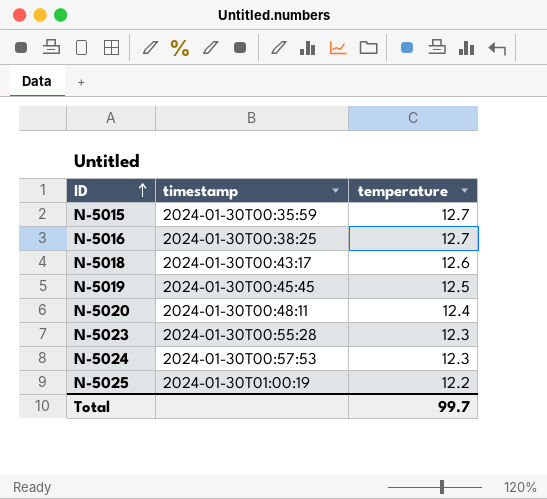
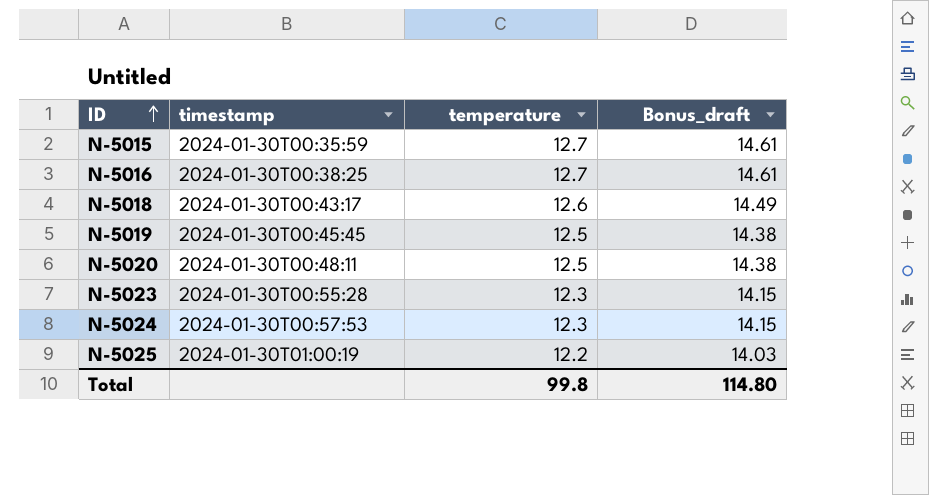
column Bonus_draft | formula: none -> [temperature] * 1.15
N-5020 | temperature: 12.4 -> 12.5
Total | temperature: 99.7 -> 99.8

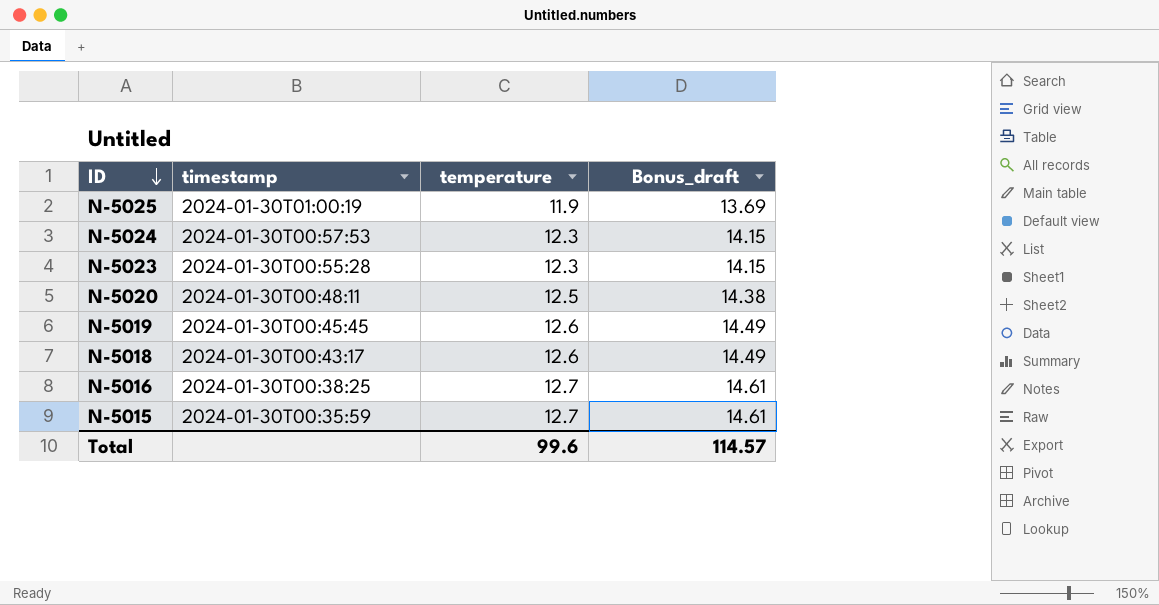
row order: ID ascending -> ID descending
N-5025 | temperature: 12.2 -> 11.9
N-5025 | Bonus_draft: 14.03 -> 13.69
N-5019 | temperature: 12.5 -> 12.6
N-5019 | Bonus_draft: 14.38 -> 14.49
Total | temperature: 99.8 -> 99.6
Total | Bonus_draft: 114.80 -> 114.57

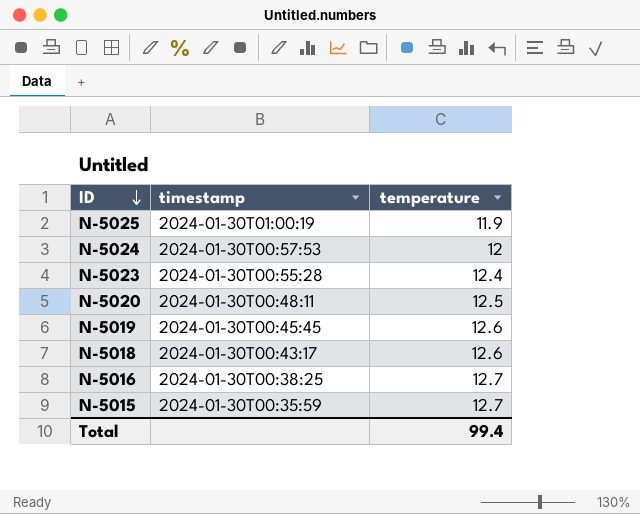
column Bonus_draft | formula: [temperature] * 1.15 -> none
N-5024 | temperature: 12.3 -> 12
N-5023 | temperature: 12.3 -> 12.4
Total | temperature: 99.6 -> 99.4

